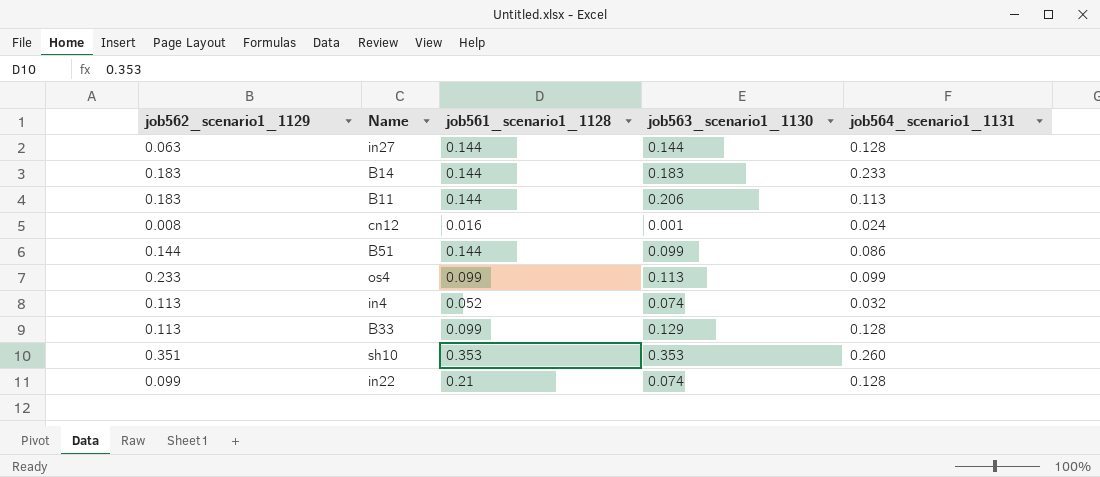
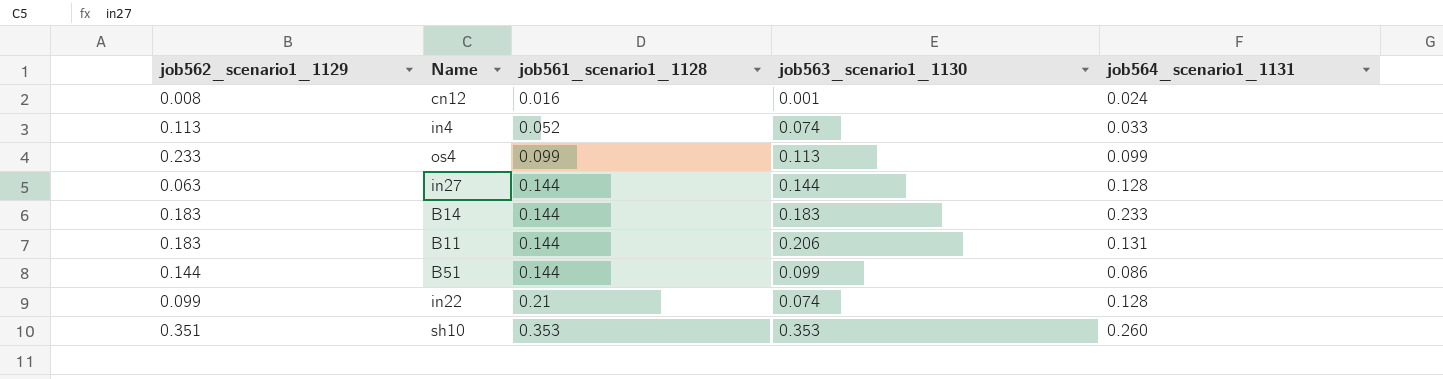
row order: none -> job561_scenario1_1128 ascending
row B33: 0.113 | 0.099 | 0.129 | 0.128 -> none
in4 | job564_scenario1_1131: 0.032 -> 0.033
B11 | job564_scenario1_1131: 0.113 -> 0.131

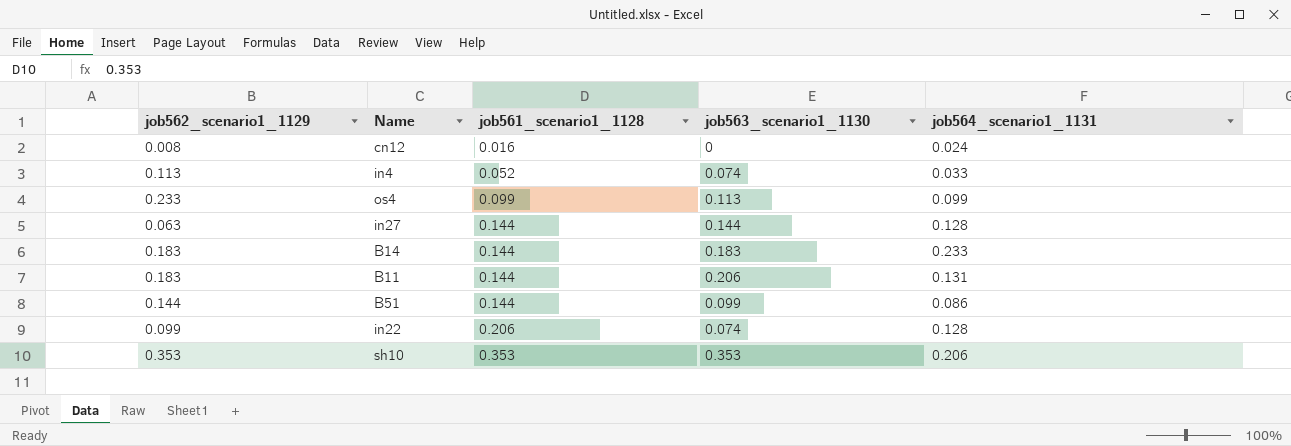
cn12 | job563_scenario1_1130: 0.001 -> 0
in22 | job561_scenario1_1128: 0.21 -> 0.206
sh10 | job562_scenario1_1129: 0.351 -> 0.353
sh10 | job564_scenario1_1131: 0.260 -> 0.206

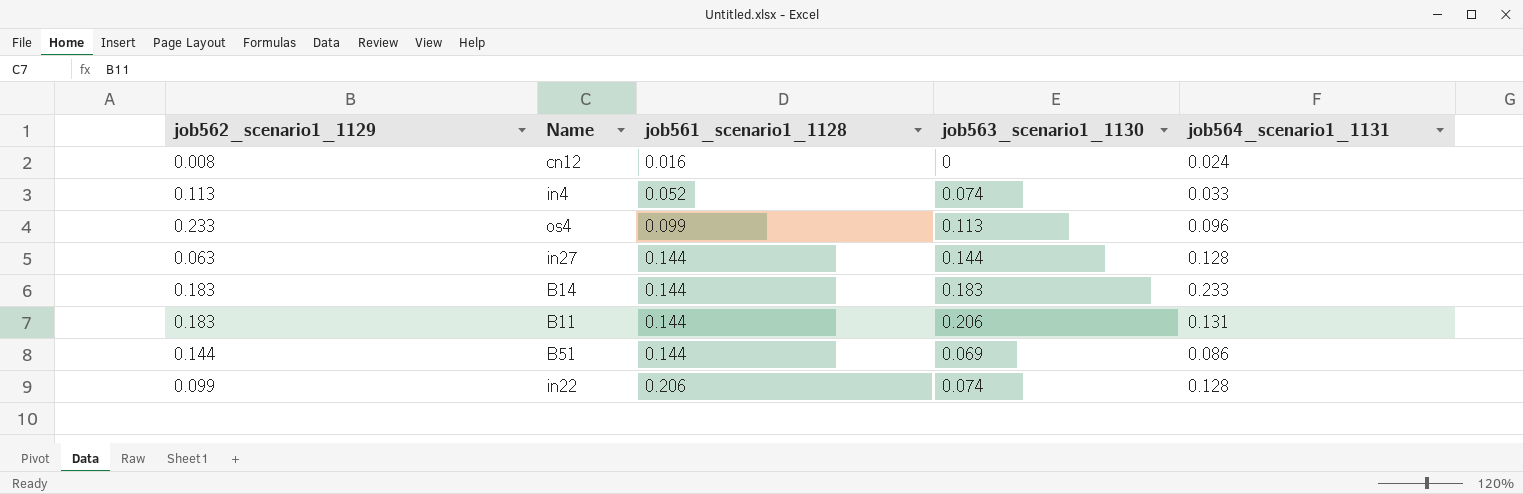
row sh10: 0.353 | 0.353 | 0.353 | 0.206 -> none
os4 | job564_scenario1_1131: 0.099 -> 0.096
B51 | job563_scenario1_1130: 0.099 -> 0.069

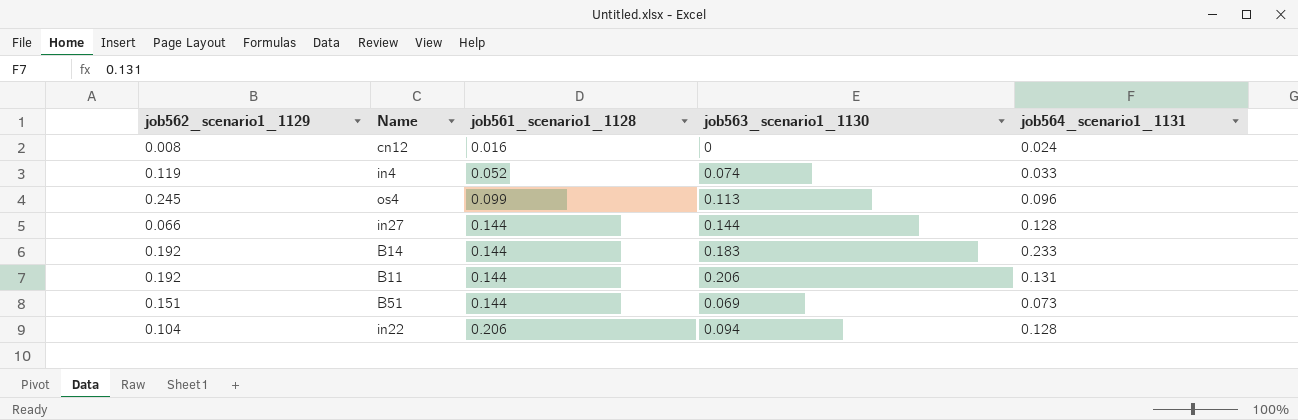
in4 | job562_scenario1_1129: 0.113 -> 0.119
os4 | job562_scenario1_1129: 0.233 -> 0.245
in27 | job562_scenario1_1129: 0.063 -> 0.066
B14 | job562_scenario1_1129: 0.183 -> 0.192
B11 | job562_scenario1_1129: 0.183 -> 0.192
B51 | job562_scenario1_1129: 0.144 -> 0.151
B51 | job564_scenario1_1131: 0.086 -> 0.073
in22 | job562_scenario1_1129: 0.099 -> 0.104
in22 | job563_scenario1_1130: 0.074 -> 0.094

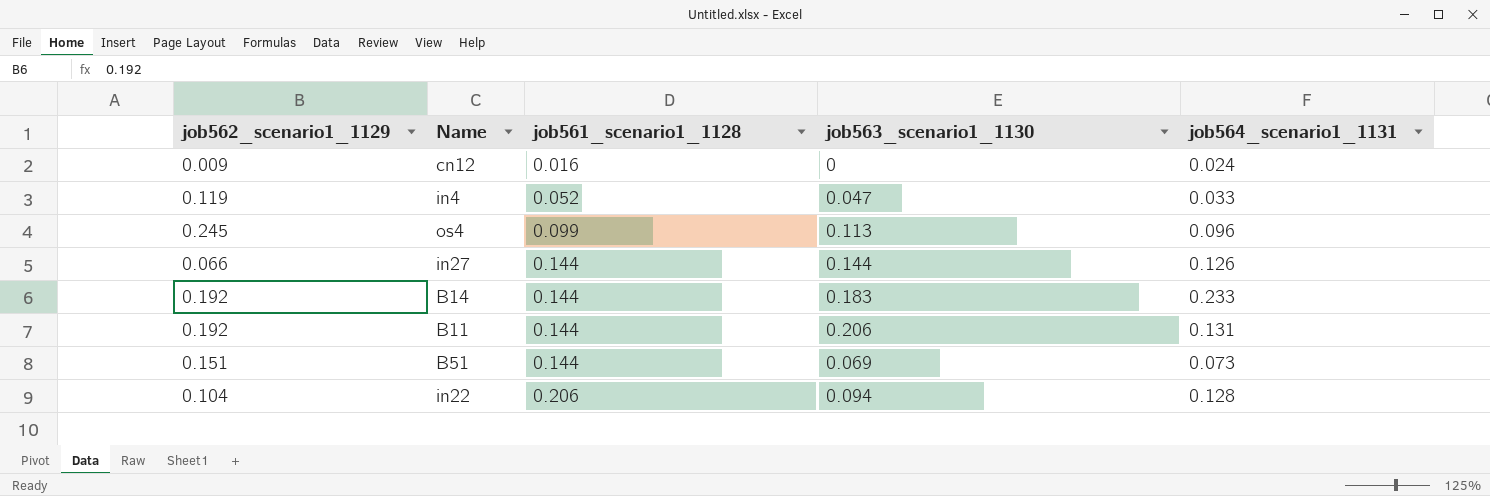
cn12 | job562_scenario1_1129: 0.008 -> 0.009
in4 | job563_scenario1_1130: 0.074 -> 0.047
in27 | job564_scenario1_1131: 0.128 -> 0.126

